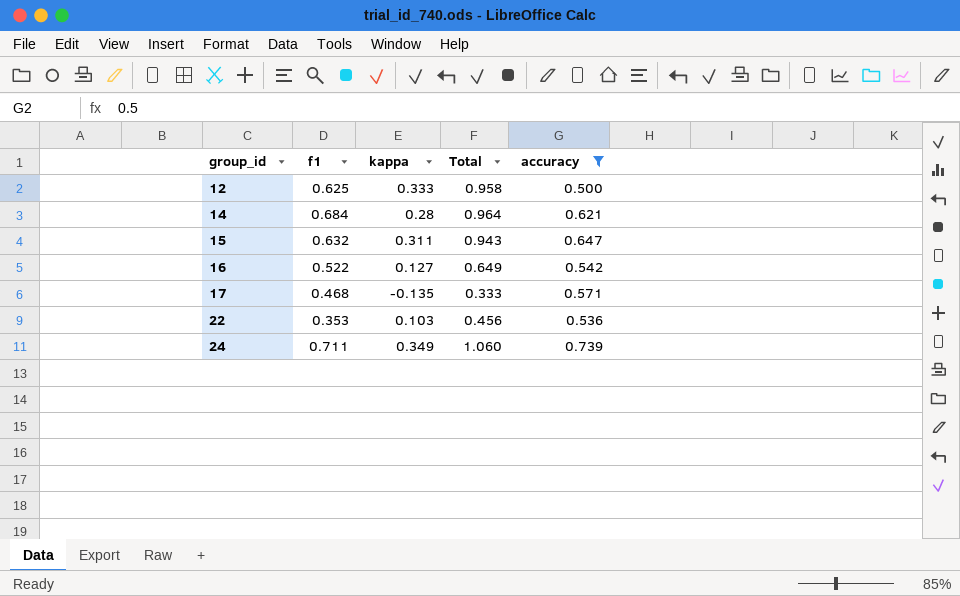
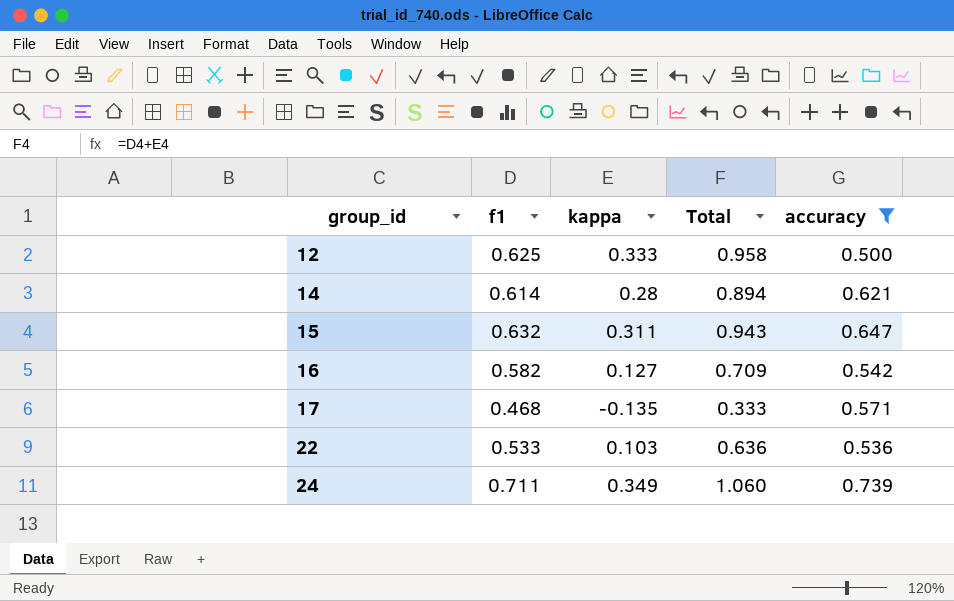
14 | f1: 0.684 -> 0.614
14 | Total: 0.964 -> 0.894
16 | f1: 0.522 -> 0.582
16 | Total: 0.649 -> 0.709
22 | f1: 0.353 -> 0.533
22 | Total: 0.456 -> 0.636

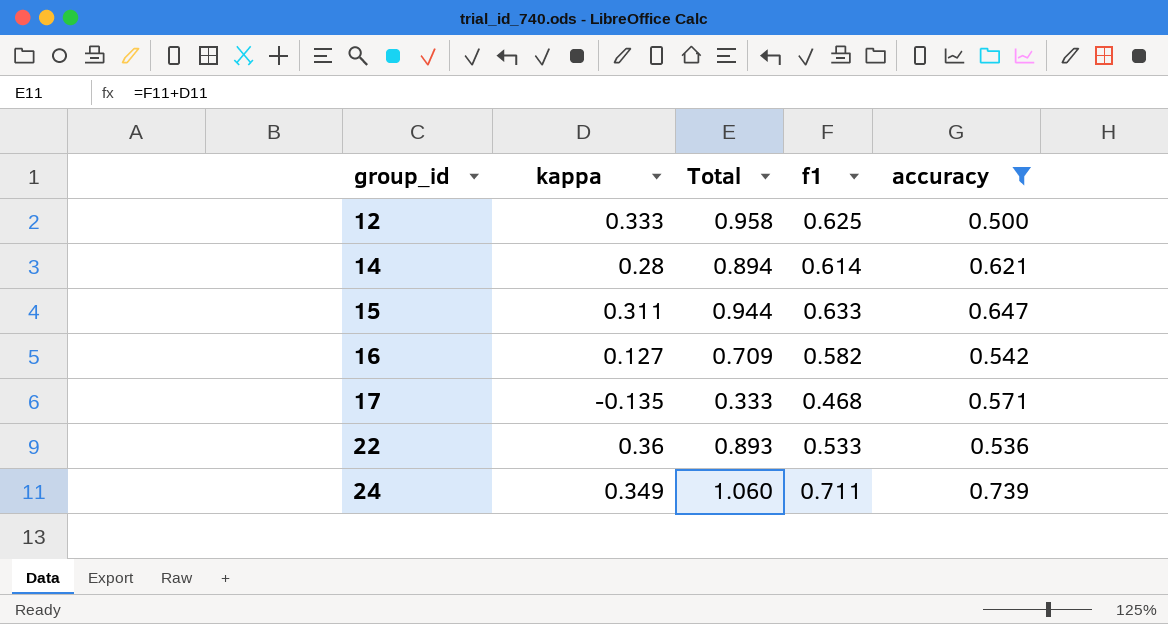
column f1 | position: 2 -> 4
15 | Total: 0.943 -> 0.944
15 | f1: 0.632 -> 0.633
22 | kappa: 0.103 -> 0.36
22 | Total: 0.636 -> 0.893

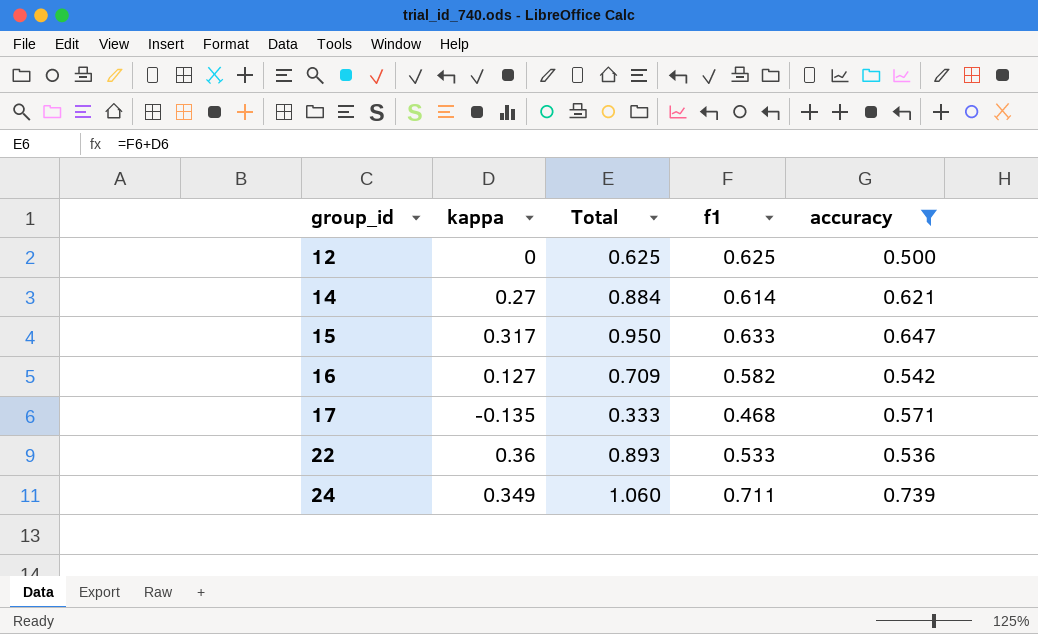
12 | kappa: 0.333 -> 0
12 | Total: 0.958 -> 0.625
14 | kappa: 0.28 -> 0.27
14 | Total: 0.894 -> 0.884
15 | kappa: 0.311 -> 0.317
15 | Total: 0.944 -> 0.950

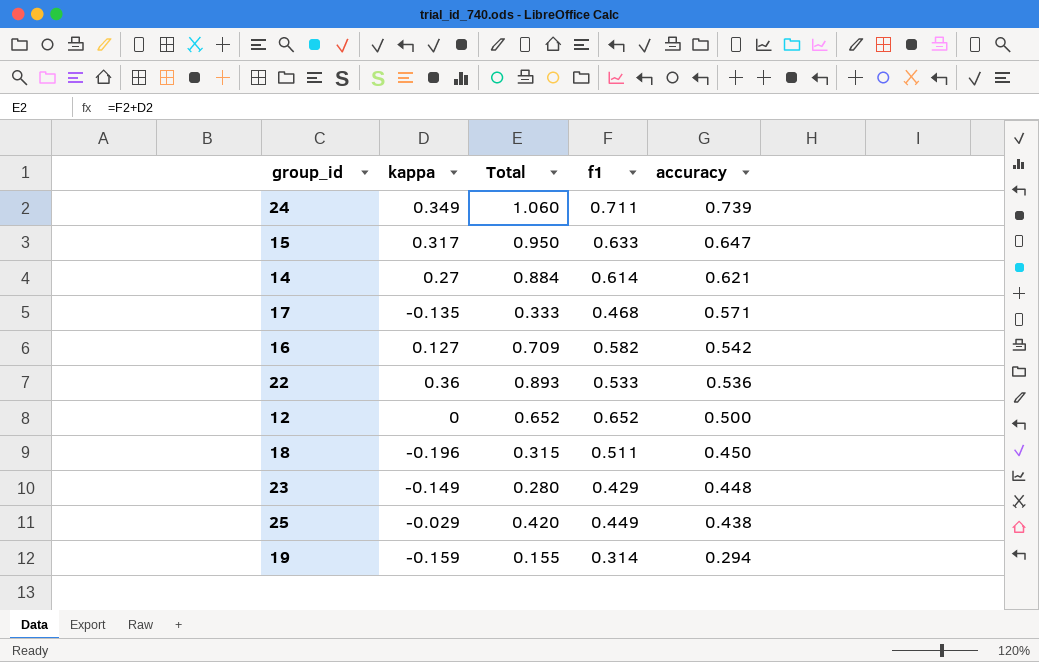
filter: accuracy >= 0.500 -> none
row order: group_id ascending -> accuracy descending
12 | Total: 0.625 -> 0.652
12 | f1: 0.625 -> 0.652

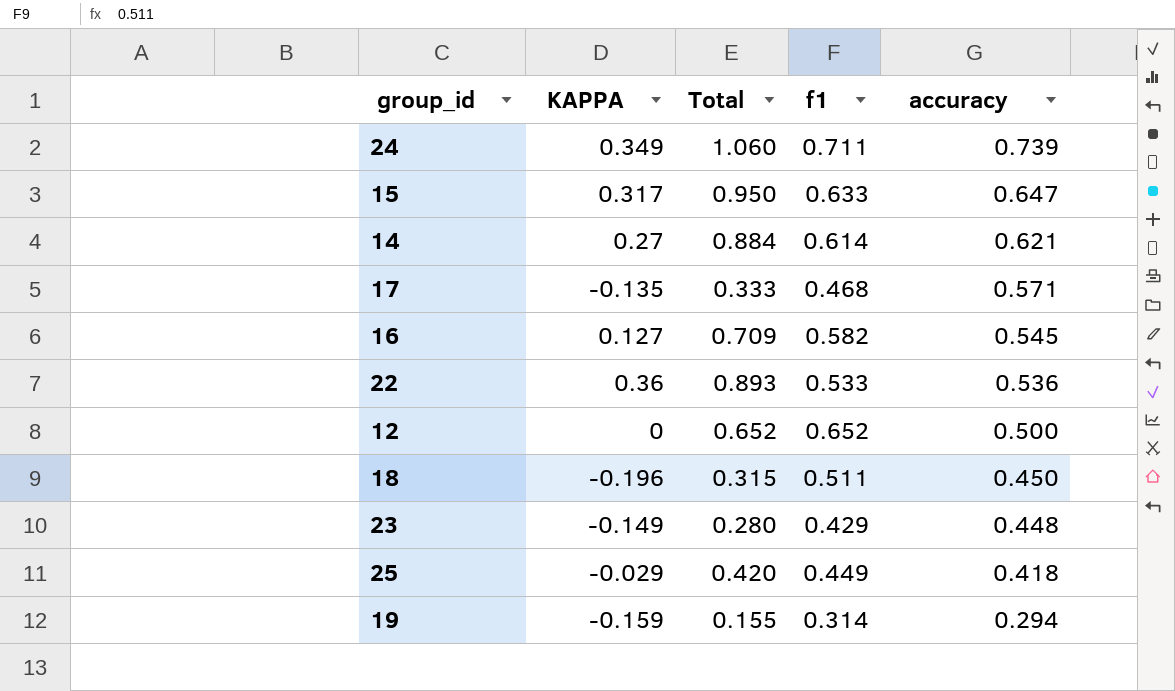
column name: kappa -> KAPPA
16 | accuracy: 0.542 -> 0.545
25 | accuracy: 0.438 -> 0.418

